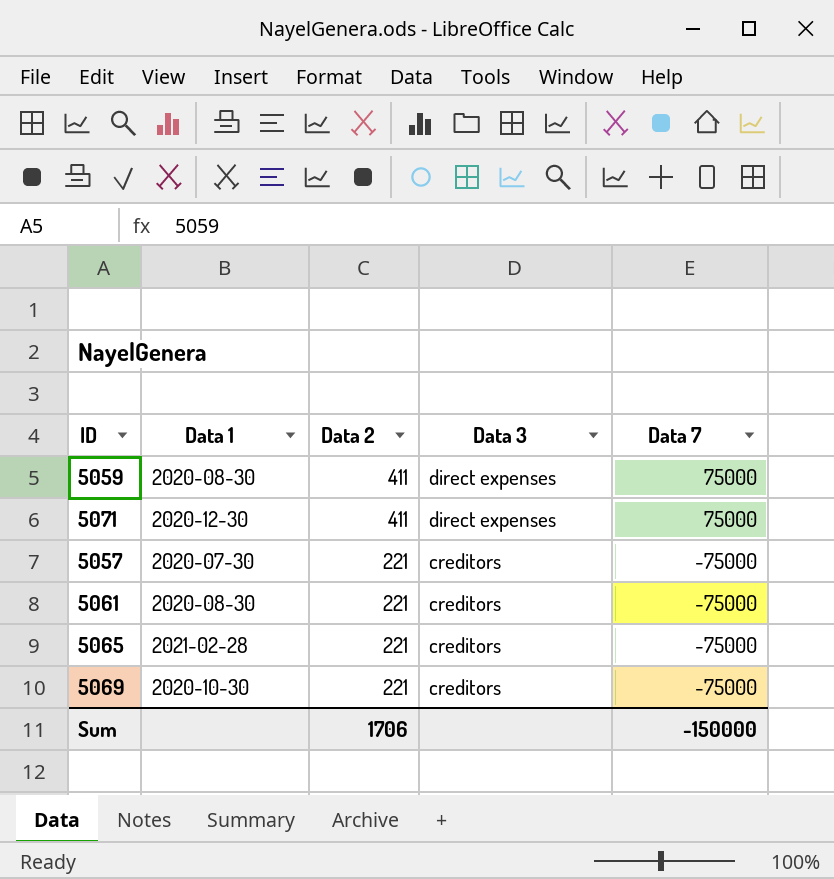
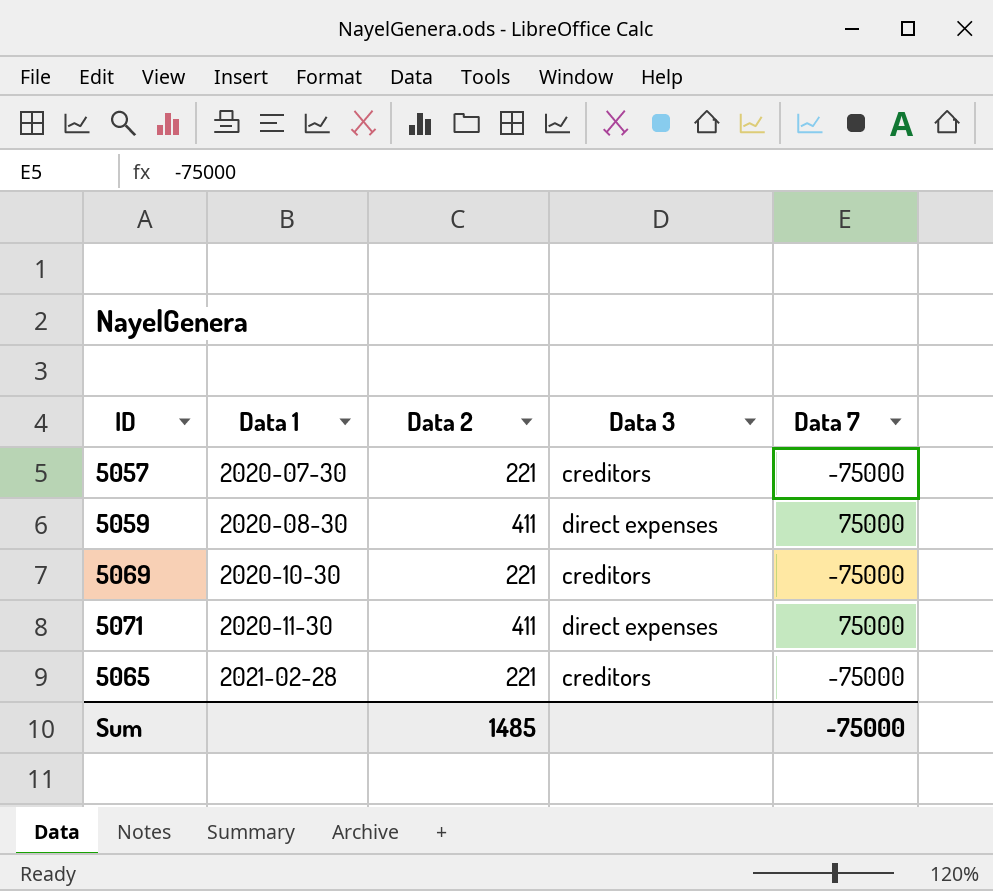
row order: Data 2 descending -> Data 1 ascending
row 5061: 2020-08-30 | 221 | creditors | -75000 -> none
5071 | Data 1: 2020-12-30 -> 2020-11-30
Sum | Data 2: 1706 -> 1485
Sum | Data 7: -150000 -> -75000

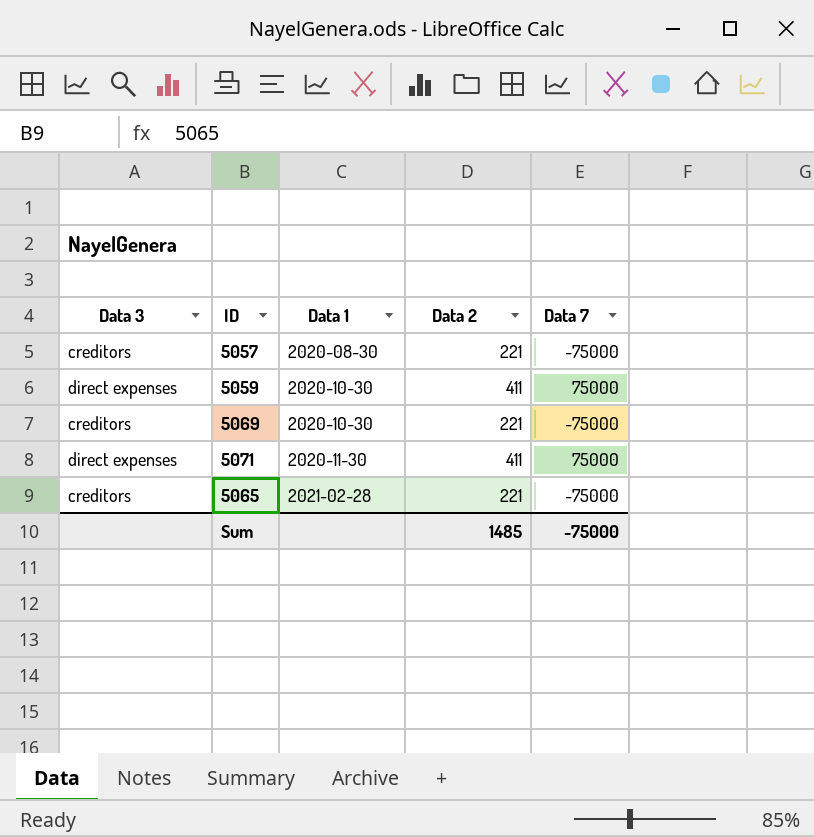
column Data 3 | position: 4 -> 1
5057 | Data 1: 2020-07-30 -> 2020-08-30
5059 | Data 1: 2020-08-30 -> 2020-10-30

